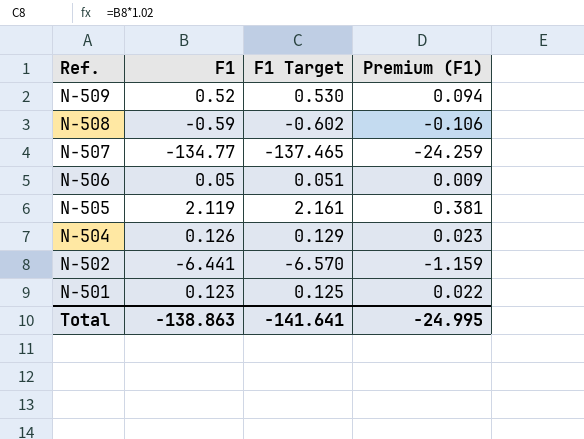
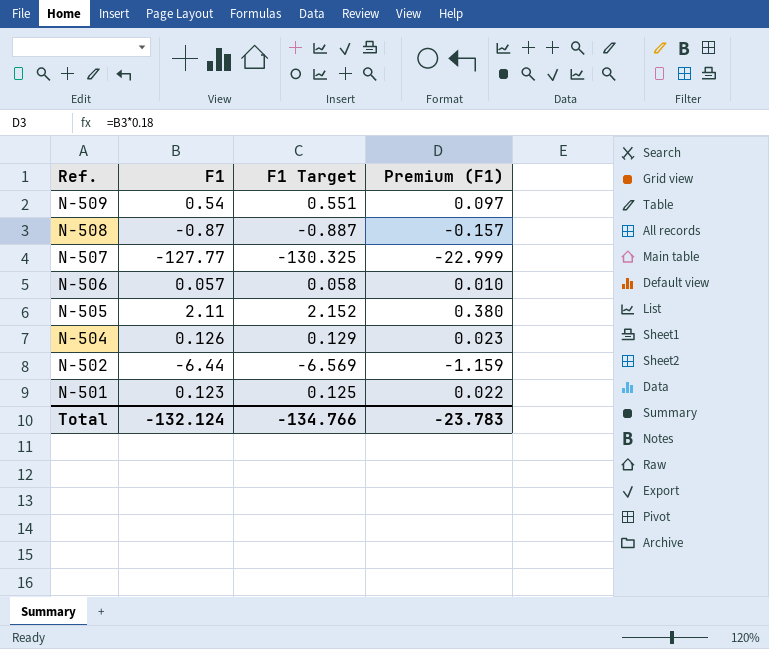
N-509 | F1: 0.52 -> 0.54
N-509 | F1 Target: 0.530 -> 0.551
N-509 | Premium (F1): 0.094 -> 0.097
N-508 | F1: -0.59 -> -0.87
N-508 | F1 Target: -0.602 -> -0.887
N-508 | Premium (F1): -0.106 -> -0.157
N-507 | F1: -134.77 -> -127.77
N-507 | F1 Target: -137.465 -> -130.325
N-507 | Premium (F1): -24.259 -> -22.999
N-506 | F1: 0.05 -> 0.057
N-506 | F1 Target: 0.051 -> 0.058
N-506 | Premium (F1): 0.009 -> 0.010
N-505 | F1: 2.119 -> 2.11
N-505 | F1 Target: 2.161 -> 2.152
N-505 | Premium (F1): 0.381 -> 0.380
N-502 | F1: -6.441 -> -6.44
N-502 | F1 Target: -6.570 -> -6.569
Total | F1: -138.863 -> -132.124
Total | F1 Target: -141.641 -> -134.766
Total | Premium (F1): -24.995 -> -23.783

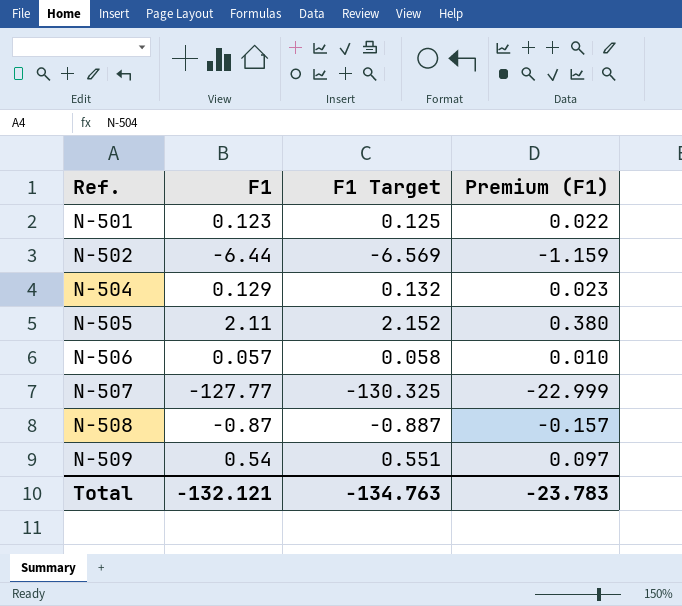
row order: Ref. descending -> Ref. ascending
N-504 | F1: 0.126 -> 0.129
N-504 | F1 Target: 0.129 -> 0.132
Total | F1: -132.124 -> -132.121
Total | F1 Target: -134.766 -> -134.763

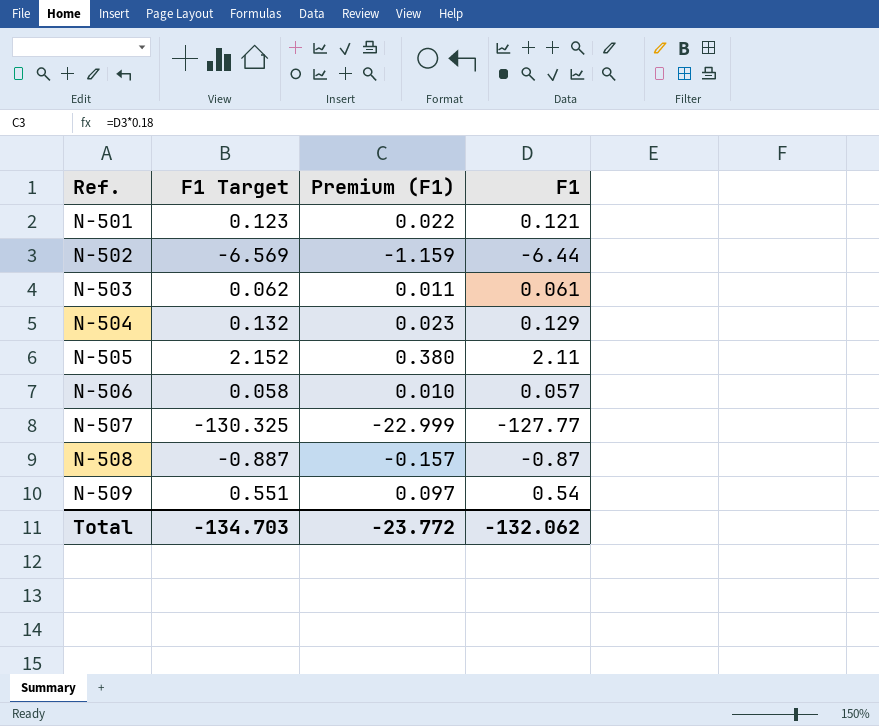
column F1 | position: 2 -> 4
N-501 | F1 Target: 0.125 -> 0.123
N-501 | F1: 0.123 -> 0.121
row N-503: none -> 0.062 | 0.011 | 0.061
Total | F1 Target: -134.763 -> -134.703
Total | Premium (F1): -23.783 -> -23.772
Total | F1: -132.121 -> -132.062

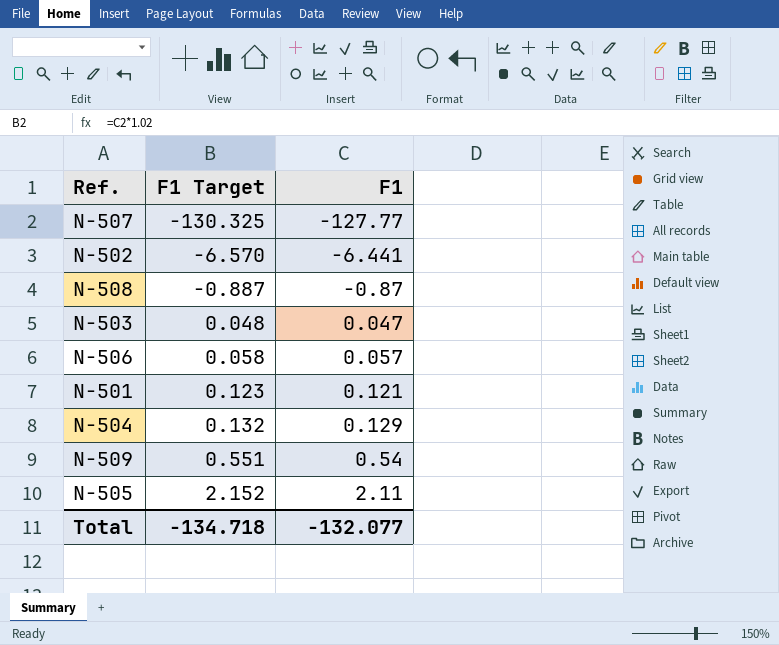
row order: Ref. ascending -> F1 Target ascending
column Premium (F1) | formula: [F1] * 0.18 -> none
N-502 | F1 Target: -6.569 -> -6.570
N-502 | F1: -6.44 -> -6.441
N-503 | F1 Target: 0.062 -> 0.048
N-503 | F1: 0.061 -> 0.047
Total | F1 Target: -134.703 -> -134.718
Total | F1: -132.062 -> -132.077

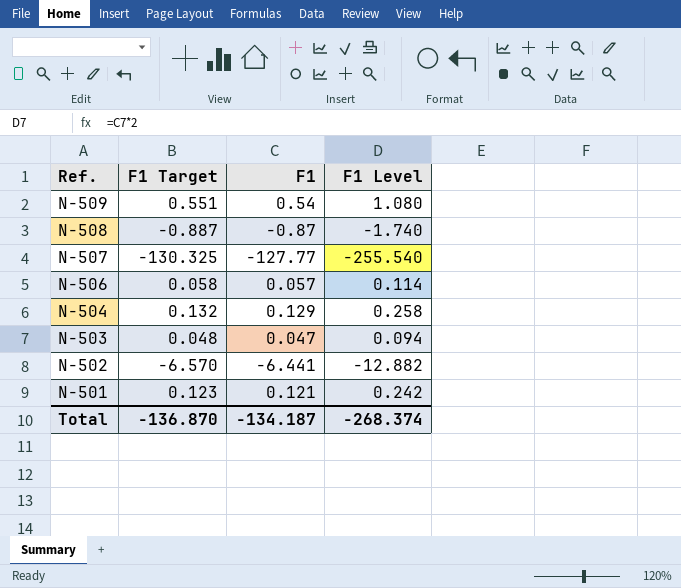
row order: F1 Target ascending -> Ref. descending
column F1 Level | formula: none -> [F1] * 2
row N-505: 2.152 | 2.11 -> none
Total | F1 Target: -134.718 -> -136.870
Total | F1: -132.077 -> -134.187

